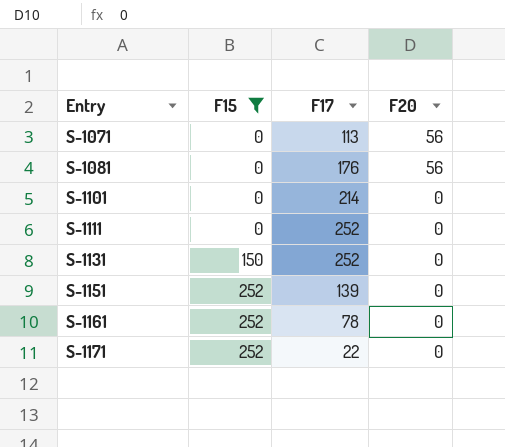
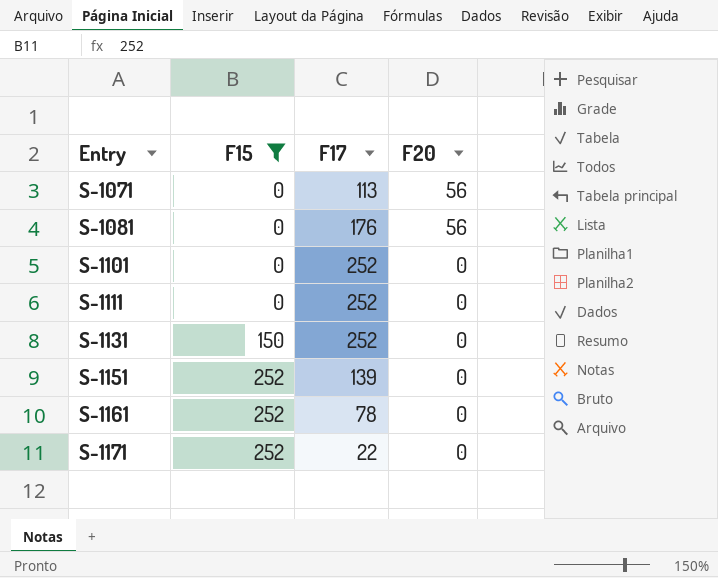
S-1101 | F17: 214 -> 252

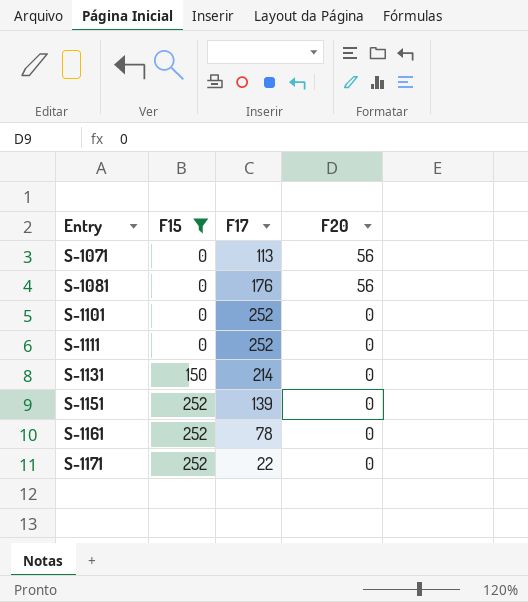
S-1131 | F17: 252 -> 214

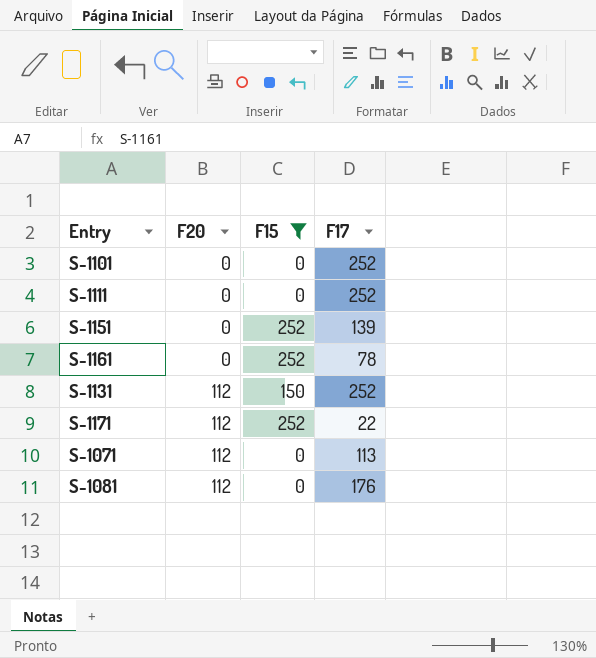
row order: Entry ascending -> F20 ascending
column F20 | position: 4 -> 2
S-1131 | F20: 0 -> 112
S-1131 | F17: 214 -> 252
S-1171 | F20: 0 -> 112
S-1071 | F20: 56 -> 112
S-1081 | F20: 56 -> 112

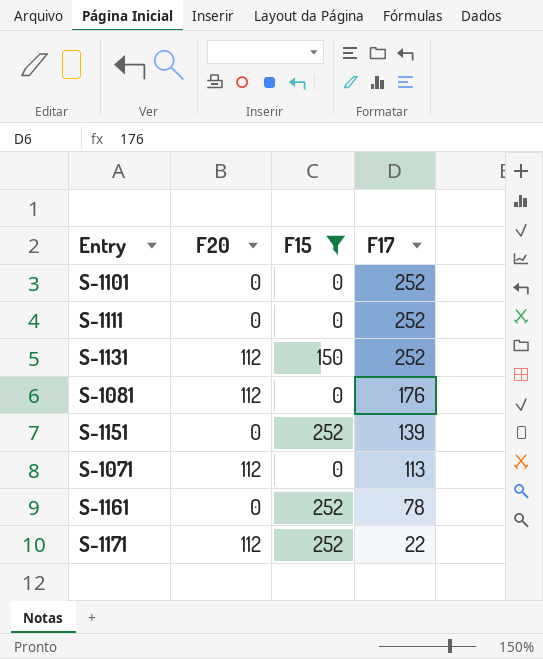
row order: F20 ascending -> F17 descending

